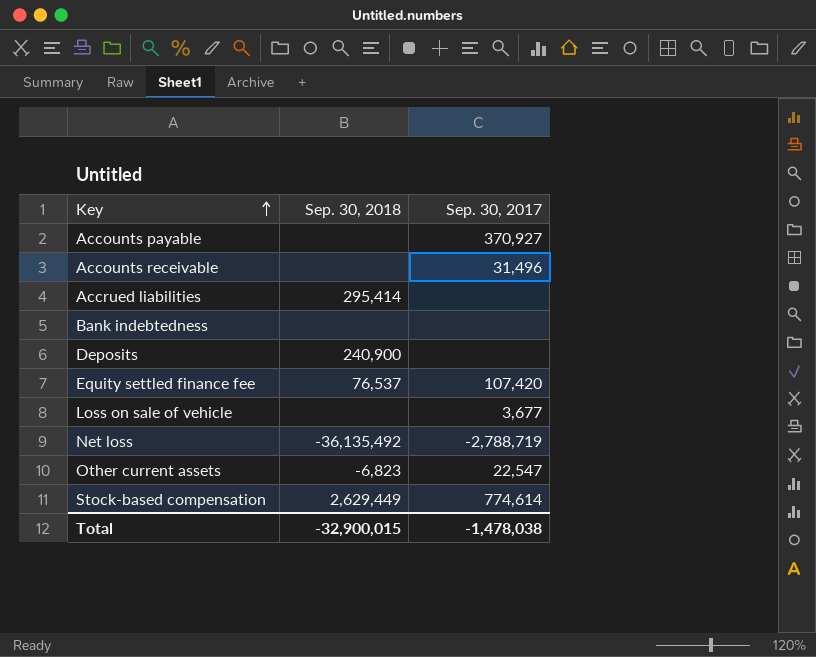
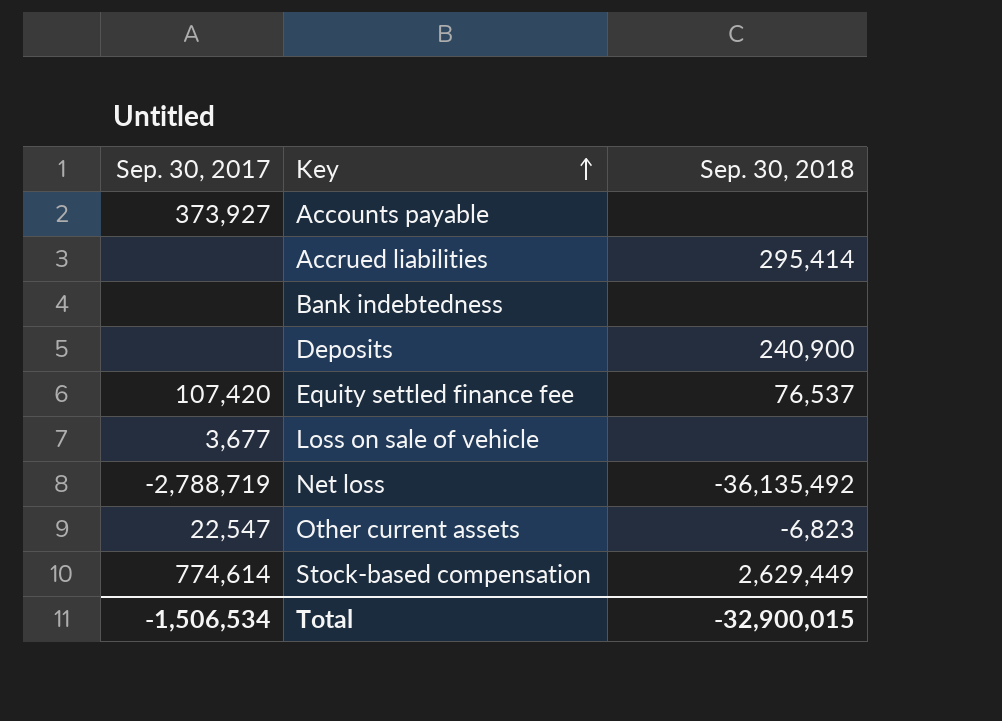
column Sep. 30, 2017 | position: 3 -> 1
row Accounts receivable: none | 31,496 -> none
Accounts payable | Sep. 30, 2017: 370,927 -> 373,927
Total | Sep. 30, 2017: -1,478,038 -> -1,506,534

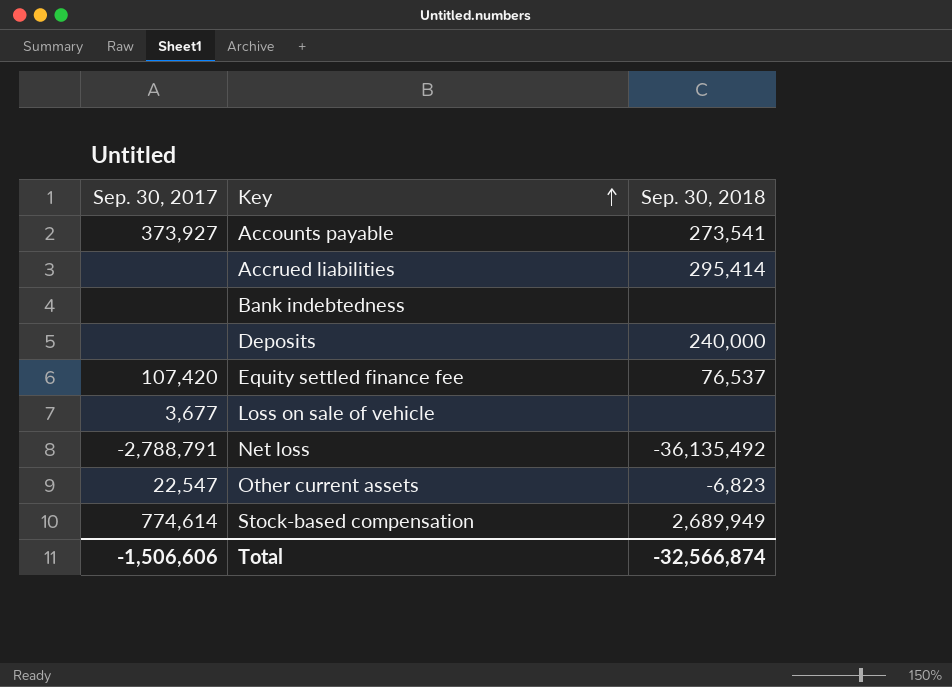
Accounts payable | Sep. 30, 2018: none -> 273,541
Deposits | Sep. 30, 2018: 240,900 -> 240,000
Net loss | Sep. 30, 2017: -2,788,719 -> -2,788,791
Stock-based compensation | Sep. 30, 2018: 2,629,449 -> 2,689,949
Total | Sep. 30, 2017: -1,506,534 -> -1,506,606
Total | Sep. 30, 2018: -32,900,015 -> -32,566,874

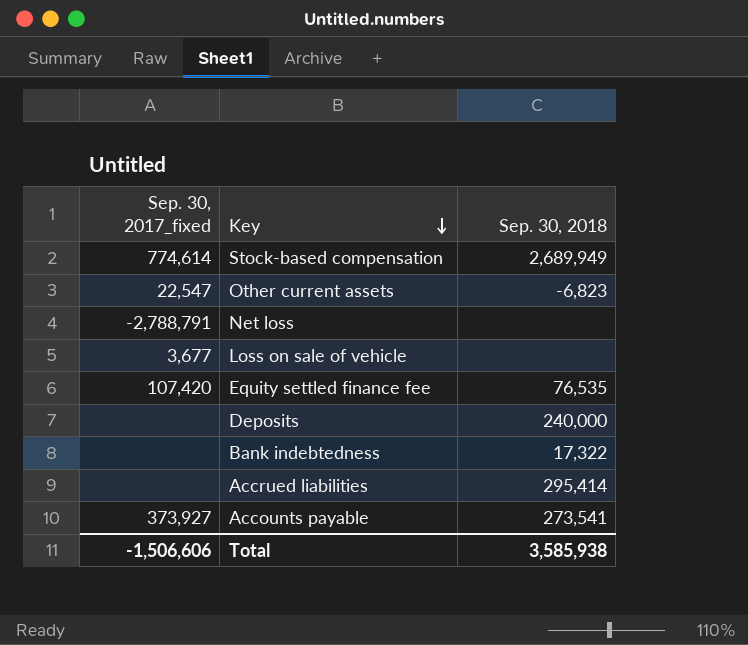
row order: Key ascending -> Key descending
column name: Sep. 30, 2017 -> Sep. 30, 2017_fixed
Net loss | Sep. 30, 2018: -36,135,492 -> none
Equity settled finance fee | Sep. 30, 2018: 76,537 -> 76,535
Bank indebtedness | Sep. 30, 2018: none -> 17,322
Total | Sep. 30, 2018: -32,566,874 -> 3,585,938

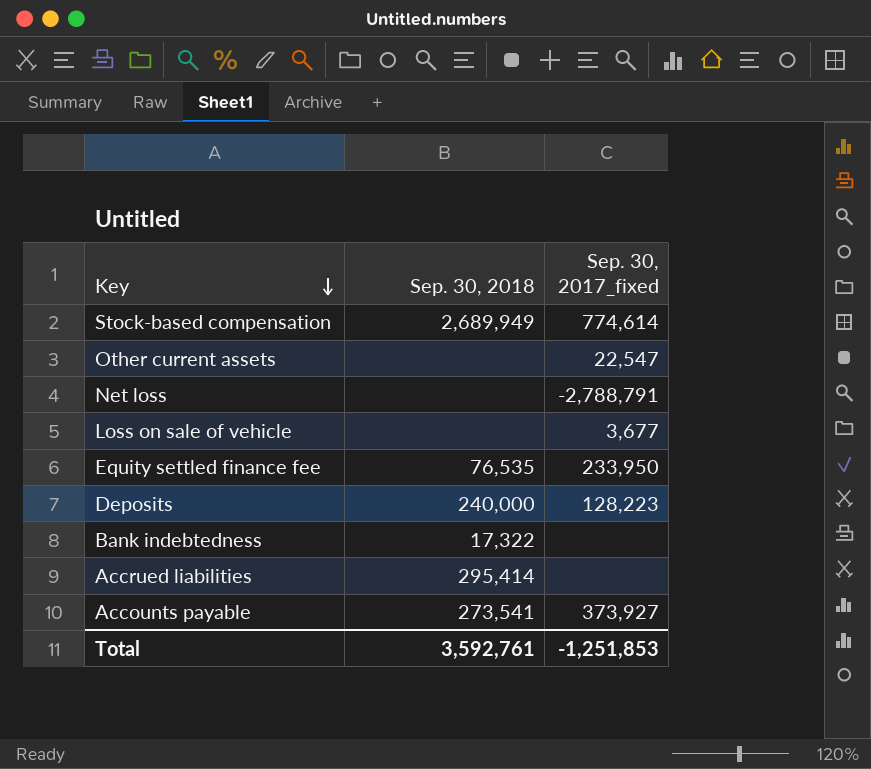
column Sep. 30, 2017_fixed | position: 1 -> 3
Other current assets | Sep. 30, 2018: -6,823 -> none
Equity settled finance fee | Sep. 30, 2017_fixed: 107,420 -> 233,950
Deposits | Sep. 30, 2017_fixed: none -> 128,223
Total | Sep. 30, 2018: 3,585,938 -> 3,592,761
Total | Sep. 30, 2017_fixed: -1,506,606 -> -1,251,853

